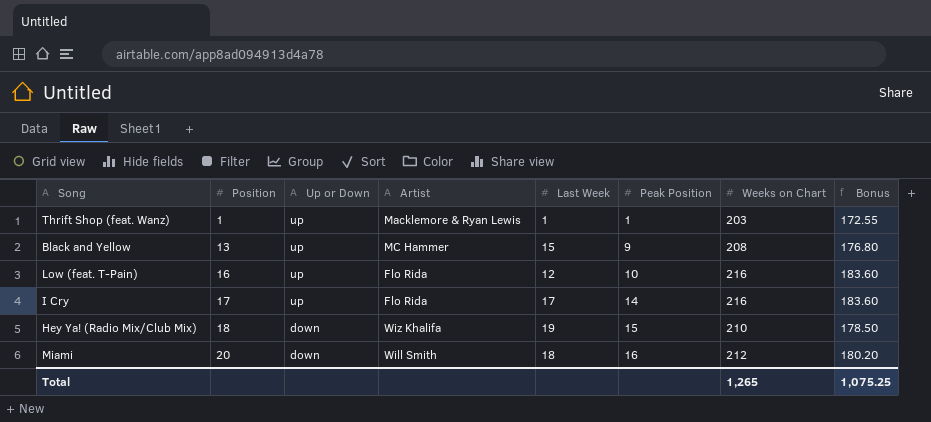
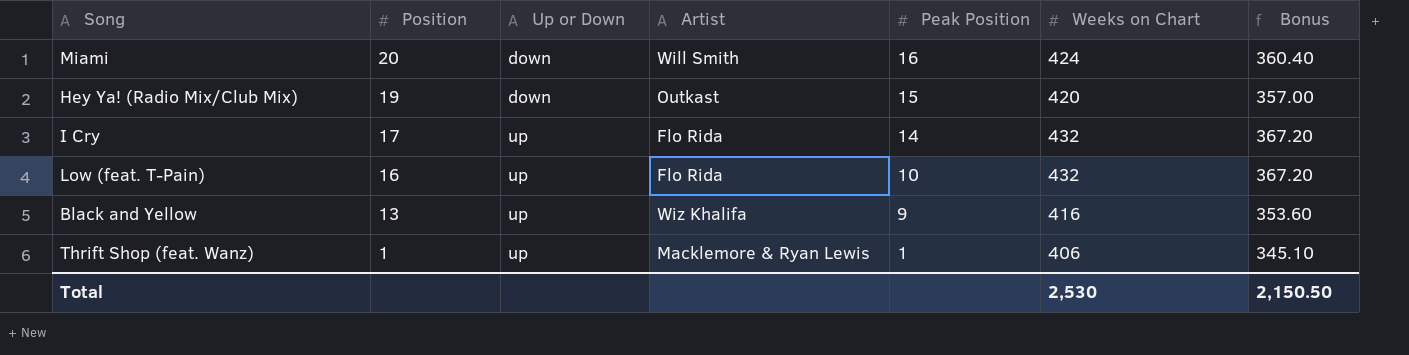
row order: Position ascending -> Position descending
column Last Week | position: 5 -> none
Miami | Weeks on Chart: 212 -> 424
Miami | Bonus: 180.20 -> 360.40
Hey Ya! (Radio Mix/Club Mix) | Position: 18 -> 19
Hey Ya! (Radio Mix/Club Mix) | Artist: Wiz Khalifa -> Outkast
Hey Ya! (Radio Mix/Club Mix) | Weeks on Chart: 210 -> 420
Hey Ya! (Radio Mix/Club Mix) | Bonus: 178.50 -> 357.00
I Cry | Weeks on Chart: 216 -> 432
I Cry | Bonus: 183.60 -> 367.20
Low (feat. T-Pain) | Weeks on Chart: 216 -> 432
Low (feat. T-Pain) | Bonus: 183.60 -> 367.20
Black and Yellow | Artist: MC Hammer -> Wiz Khalifa
Black and Yellow | Weeks on Chart: 208 -> 416
Black and Yellow | Bonus: 176.80 -> 353.60
Thrift Shop (feat. Wanz) | Weeks on Chart: 203 -> 406
Thrift Shop (feat. Wanz) | Bonus: 172.55 -> 345.10
Total | Weeks on Chart: 1,265 -> 2,530
Total | Bonus: 1,075.25 -> 2,150.50

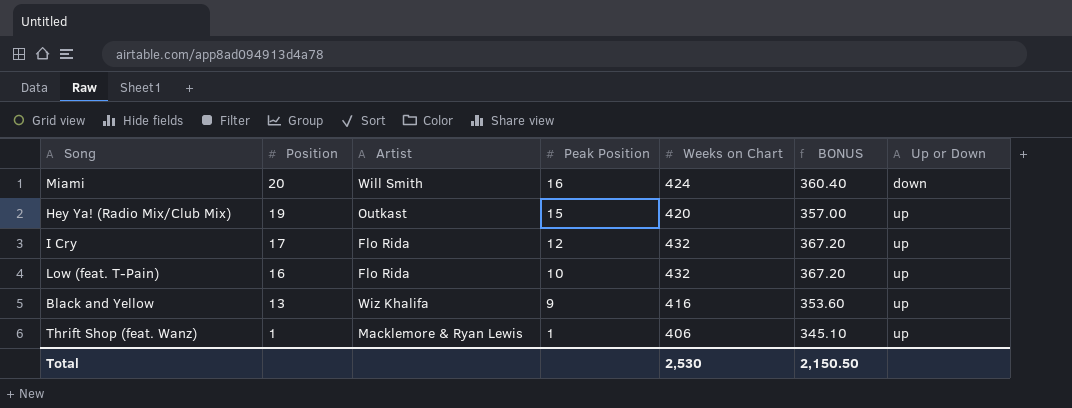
column name: Bonus -> BONUS
column Up or Down | position: 3 -> 7
Hey Ya! (Radio Mix/Club Mix) | Up or Down: down -> up
I Cry | Peak Position: 14 -> 12

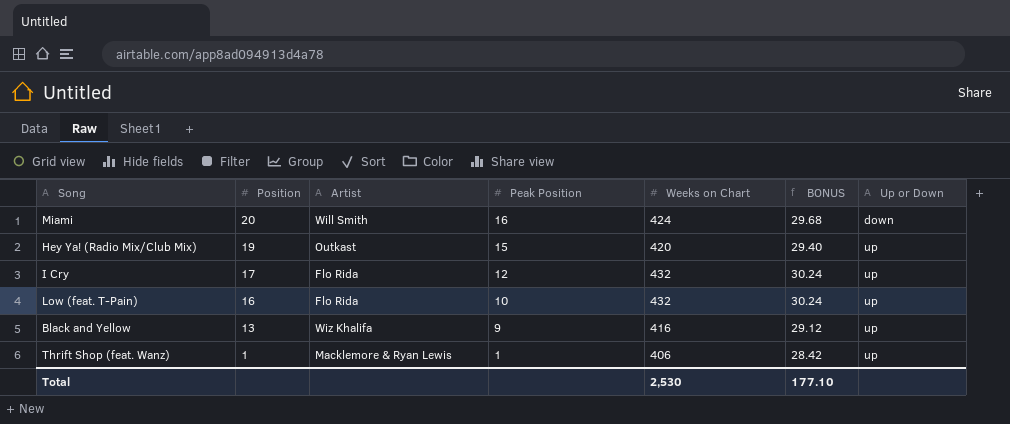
column BONUS | formula: [Weeks on Chart] * 0.85 -> [Weeks on Chart] * 0.07
Total | BONUS: 2,150.50 -> 177.10

